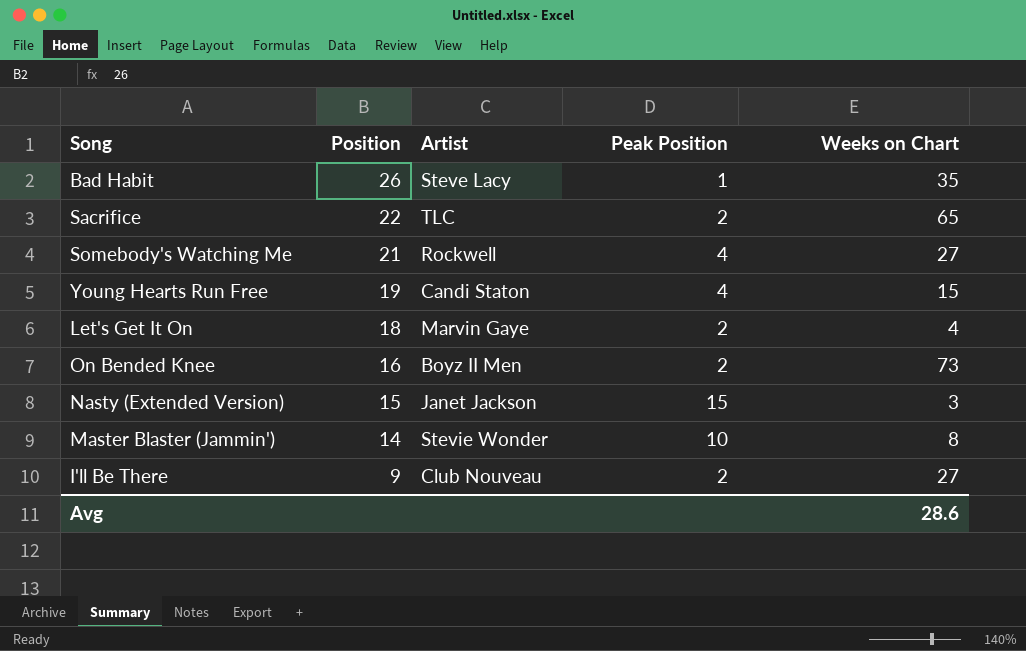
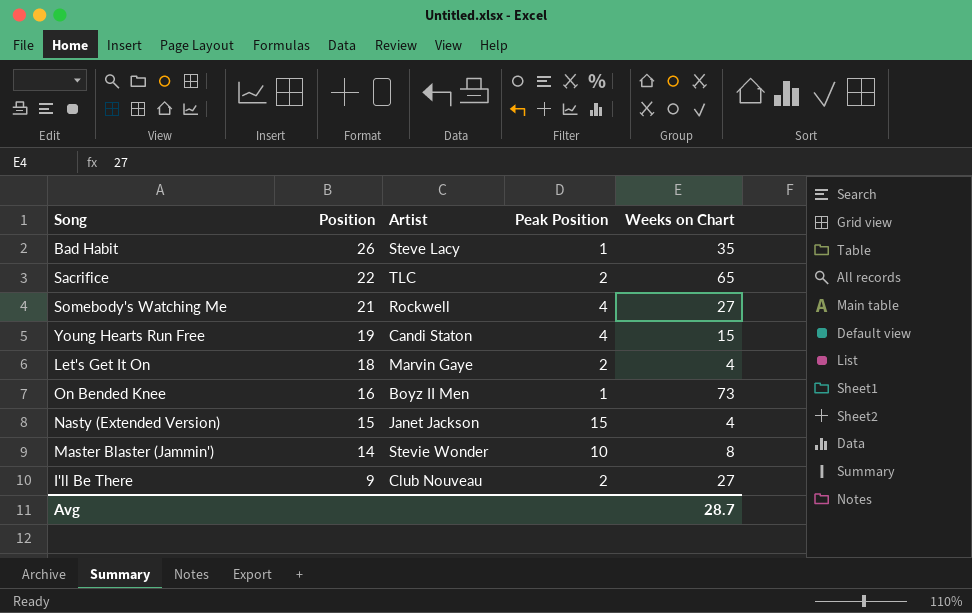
On Bended Knee | Peak Position: 2 -> 1
Nasty (Extended Version) | Weeks on Chart: 3 -> 4
Avg | Weeks on Chart: 28.6 -> 28.7

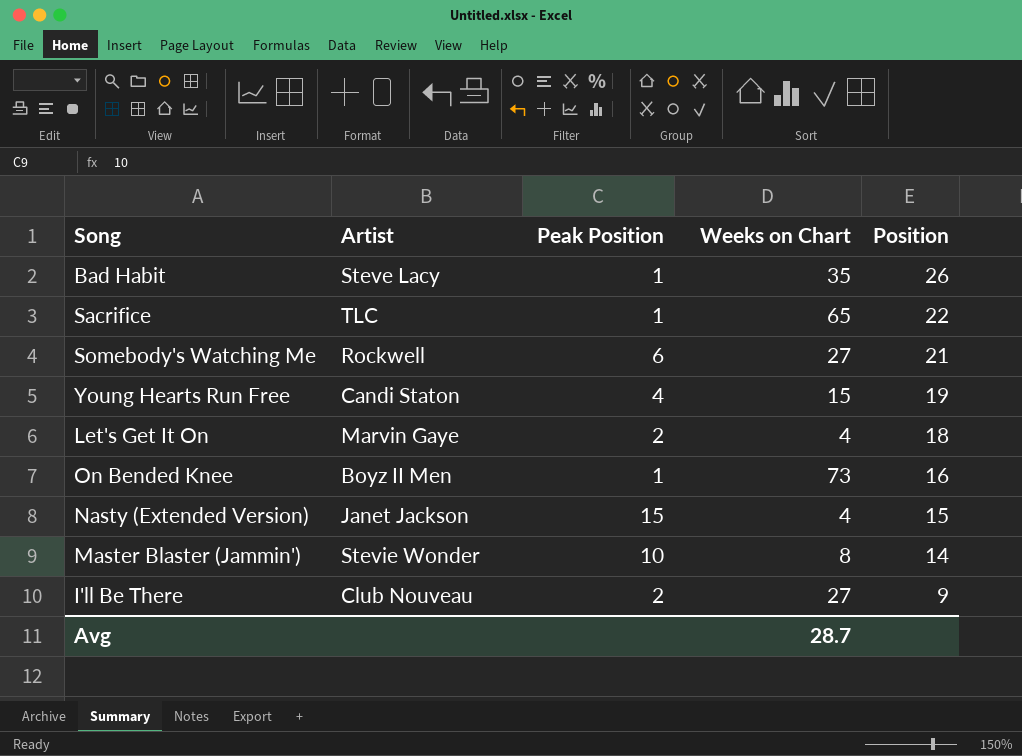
column Position | position: 2 -> 5
Sacrifice | Peak Position: 2 -> 1
Somebody's Watching Me | Peak Position: 4 -> 6

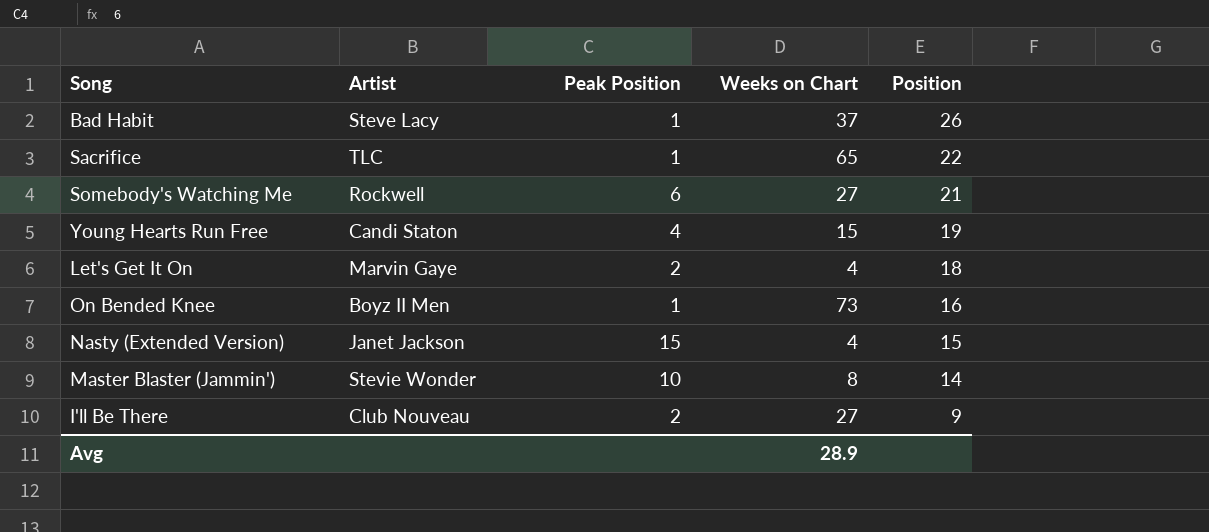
Bad Habit | Weeks on Chart: 35 -> 37
Avg | Weeks on Chart: 28.7 -> 28.9

